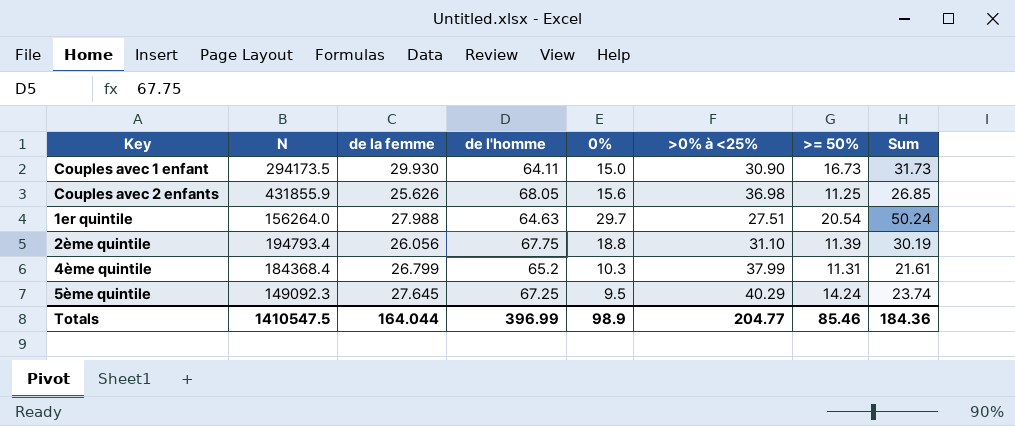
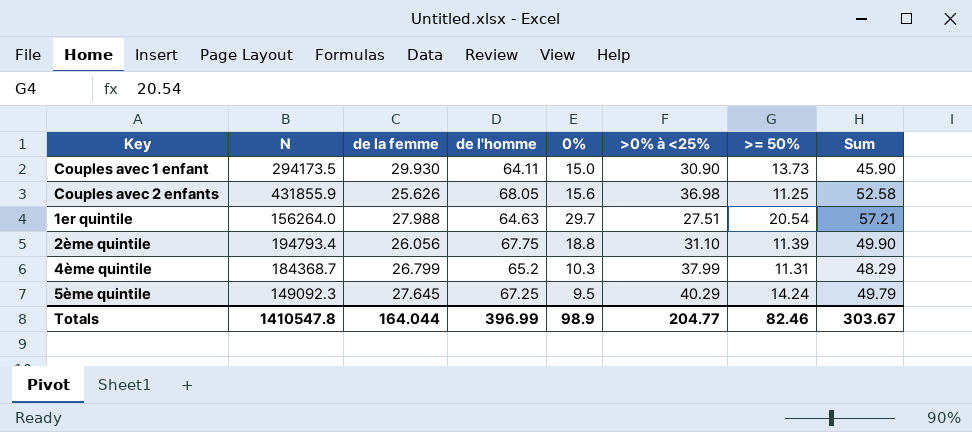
column Sum | formula: [0%] + [>= 50%] -> [0%] + [>0% à <25%]
Couples avec 1 enfant | >= 50%: 16.73 -> 13.73
4ème quintile | N: 184368.4 -> 184368.7
Totals | N: 1410547.5 -> 1410547.8
Totals | >= 50%: 85.46 -> 82.46
Totals | Sum: 184.36 -> 303.67

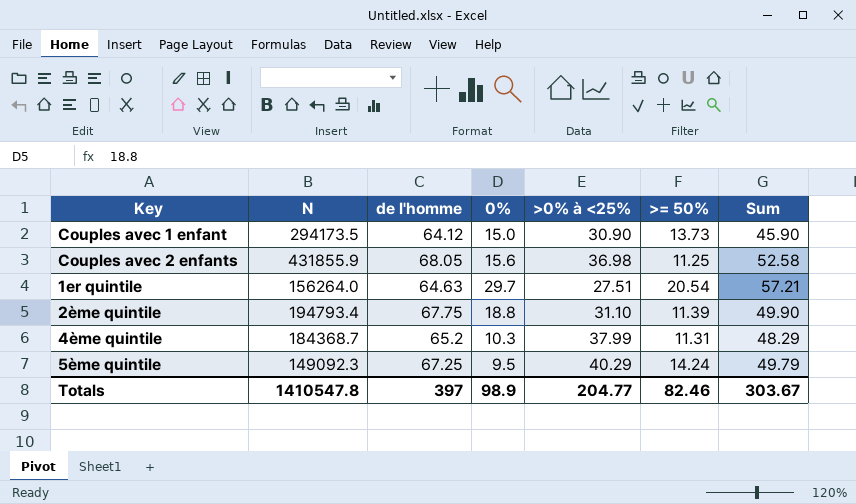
column de la femme | position: 3 -> none
Couples avec 1 enfant | de l'homme: 64.11 -> 64.12
Totals | de l'homme: 396.99 -> 397

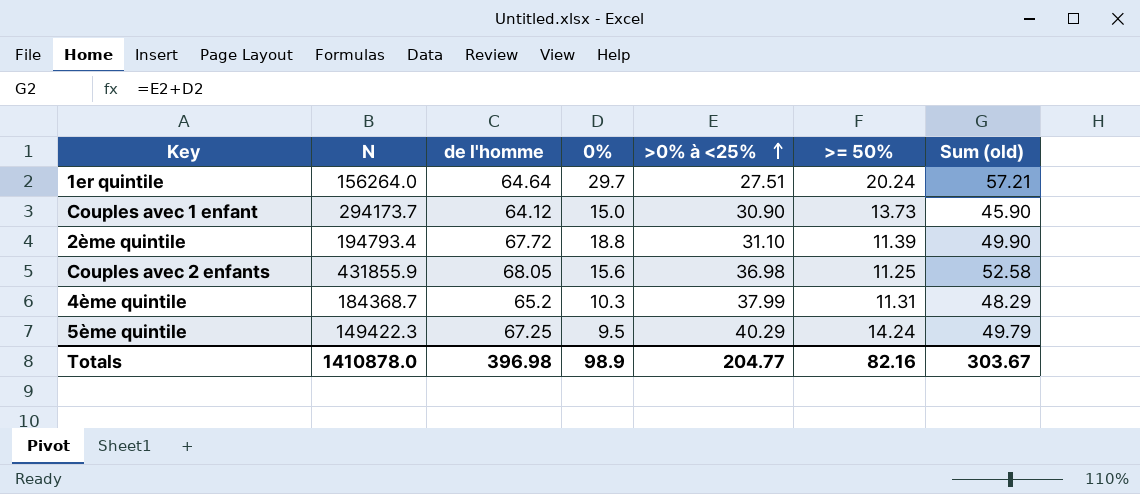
row order: none -> >0% à <25% ascending
column name: Sum -> Sum (old)
1er quintile | de l'homme: 64.63 -> 64.64
1er quintile | >= 50%: 20.54 -> 20.24
Couples avec 1 enfant | N: 294173.5 -> 294173.7
2ème quintile | de l'homme: 67.75 -> 67.72
5ème quintile | N: 149092.3 -> 149422.3
Totals | N: 1410547.8 -> 1410878.0
Totals | de l'homme: 397 -> 396.98
Totals | >= 50%: 82.46 -> 82.16

